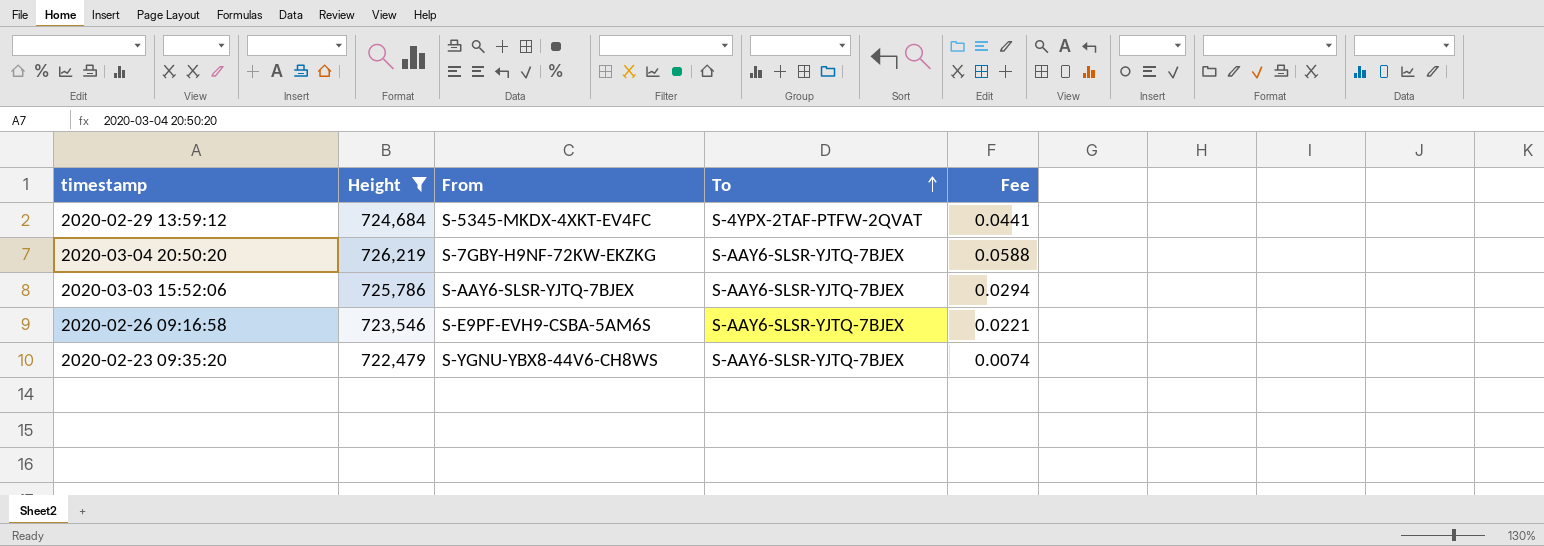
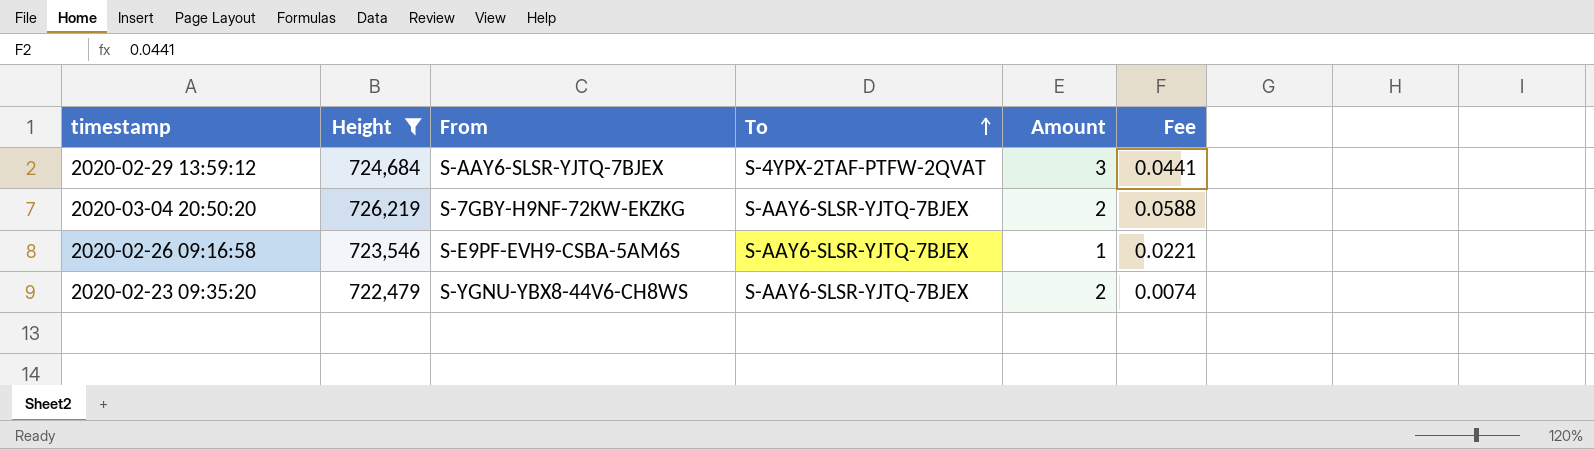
column Amount | position: none -> 5
row 2020-03-03 15:52:06: 725,786 | S-AAY6-SLSR-YJTQ-7BJEX | S-AAY6-SLSR-YJTQ-7BJEX | 0.0294 -> none
2020-02-29 13:59:12 | From: S-5345-MKDX-4XKT-EV4FC -> S-AAY6-SLSR-YJTQ-7BJEX

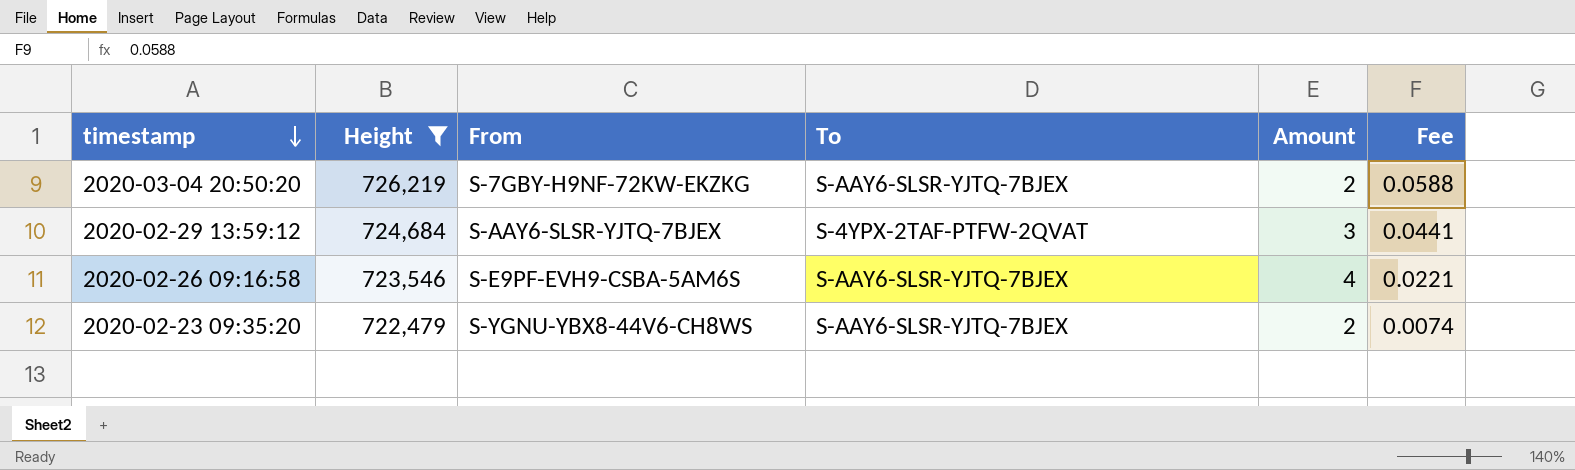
row order: To ascending -> timestamp descending
2020-02-26 09:16:58 | Amount: 1 -> 4

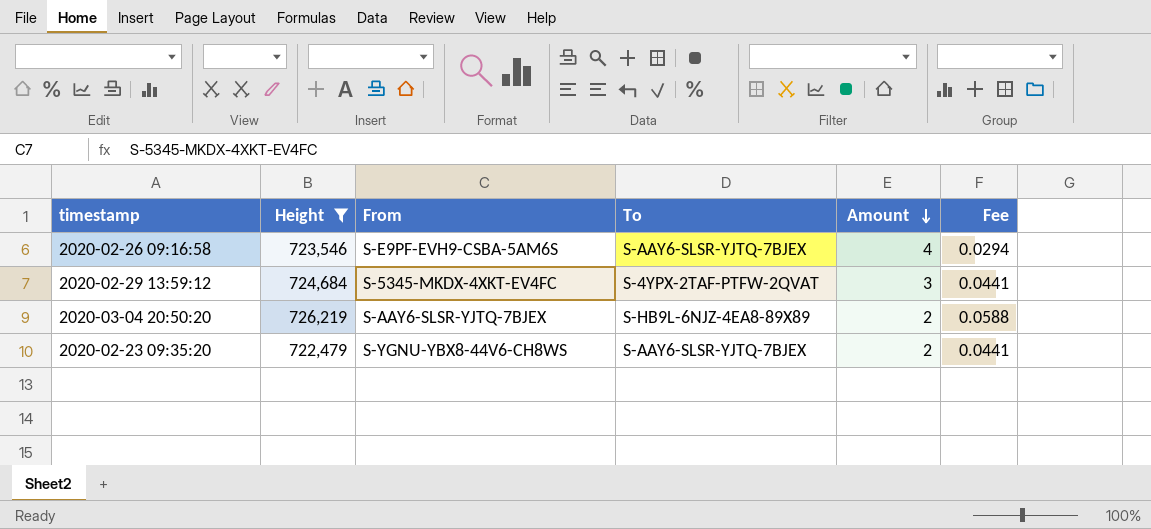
row order: timestamp descending -> Amount descending
2020-02-26 09:16:58 | Fee: 0.0221 -> 0.0294
2020-02-29 13:59:12 | From: S-AAY6-SLSR-YJTQ-7BJEX -> S-5345-MKDX-4XKT-EV4FC
2020-03-04 20:50:20 | From: S-7GBY-H9NF-72KW-EKZKG -> S-AAY6-SLSR-YJTQ-7BJEX
2020-03-04 20:50:20 | To: S-AAY6-SLSR-YJTQ-7BJEX -> S-HB9L-6NJZ-4EA8-89X89
2020-02-23 09:35:20 | Fee: 0.0074 -> 0.0441

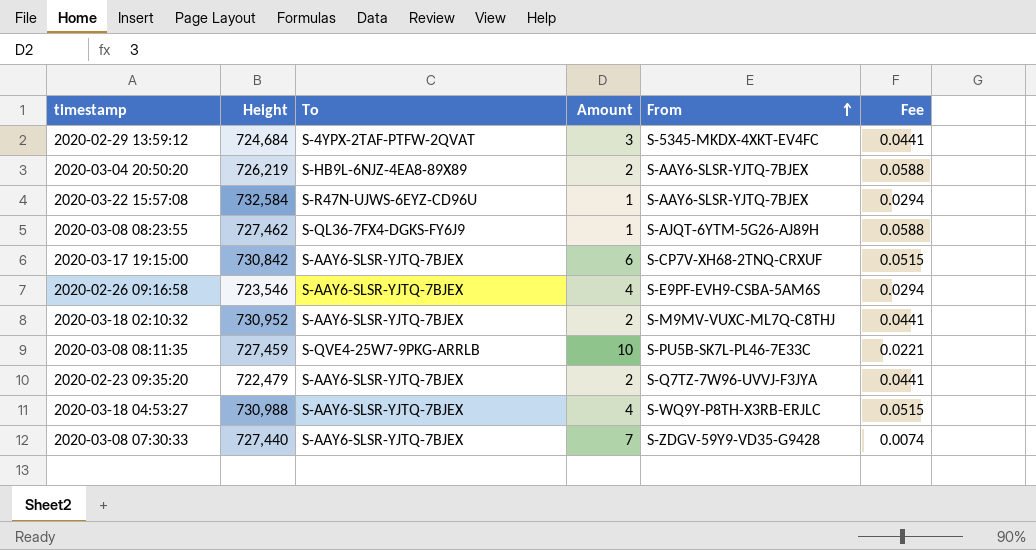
filter: Height <= 726,219 -> none
row order: Amount descending -> From ascending
column From | position: 3 -> 5
2020-02-23 09:35:20 | From: S-YGNU-YBX8-44V6-CH8WS -> S-Q7TZ-7W96-UVVJ-F3JYA

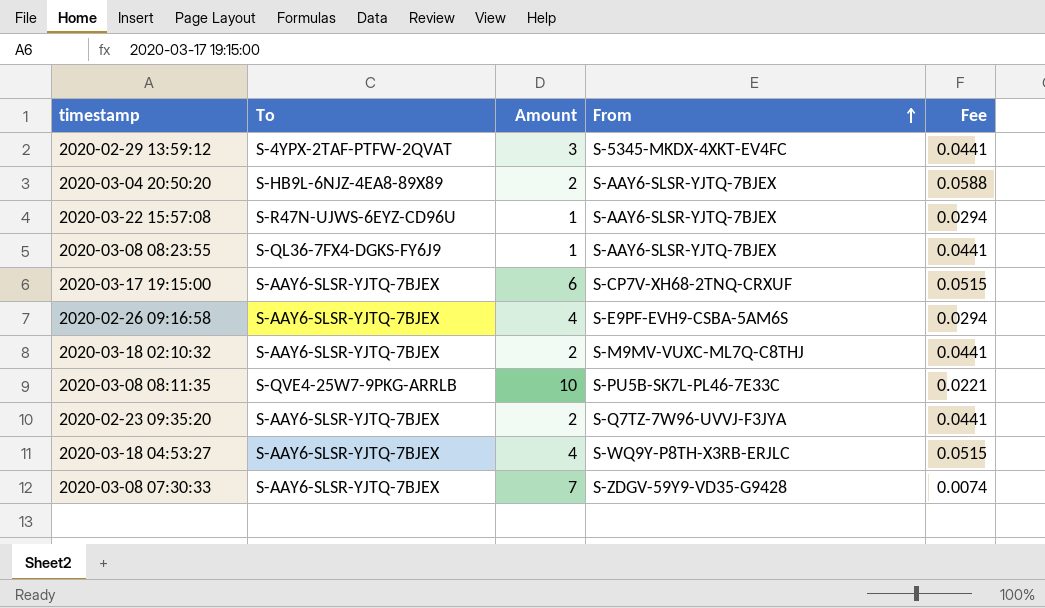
column Height | position: 2 -> none
2020-03-08 08:23:55 | From: S-AJQT-6YTM-5G26-AJ89H -> S-AAY6-SLSR-YJTQ-7BJEX
2020-03-08 08:23:55 | Fee: 0.0588 -> 0.0441

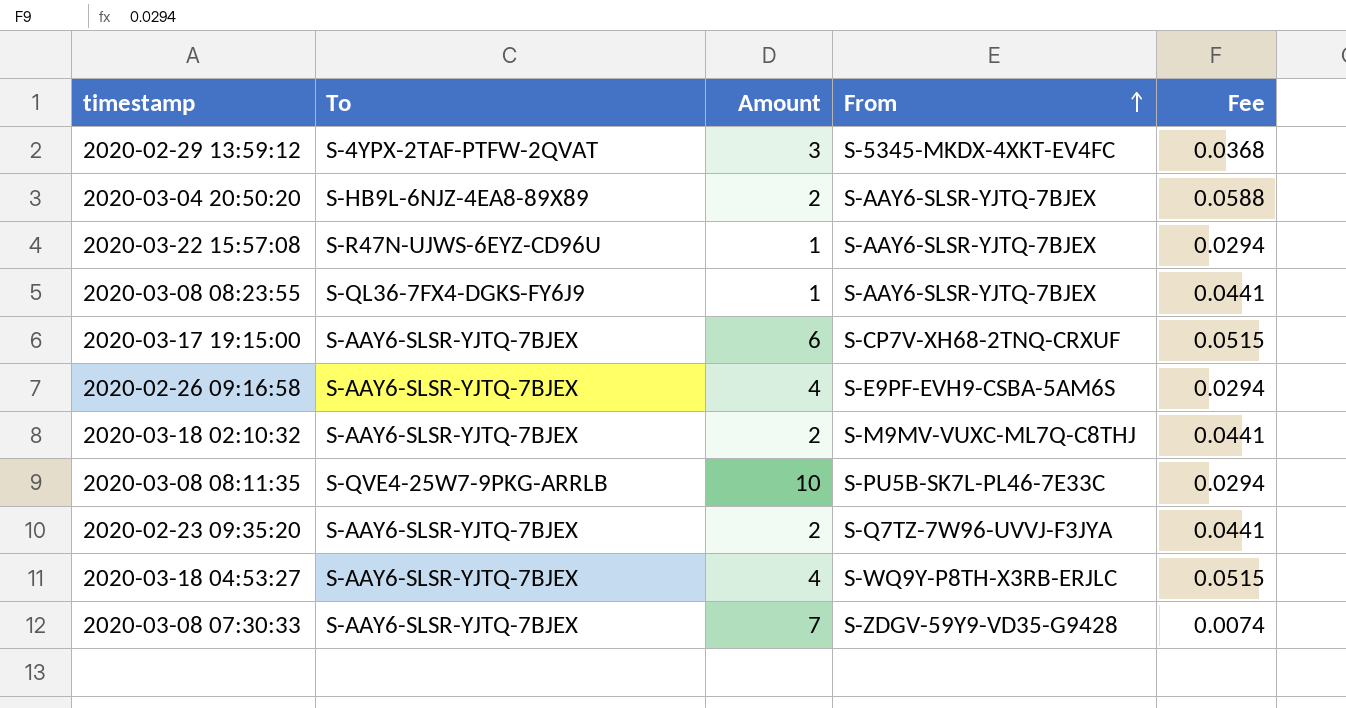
2020-02-29 13:59:12 | Fee: 0.0441 -> 0.0368
2020-03-08 08:11:35 | Fee: 0.0221 -> 0.0294

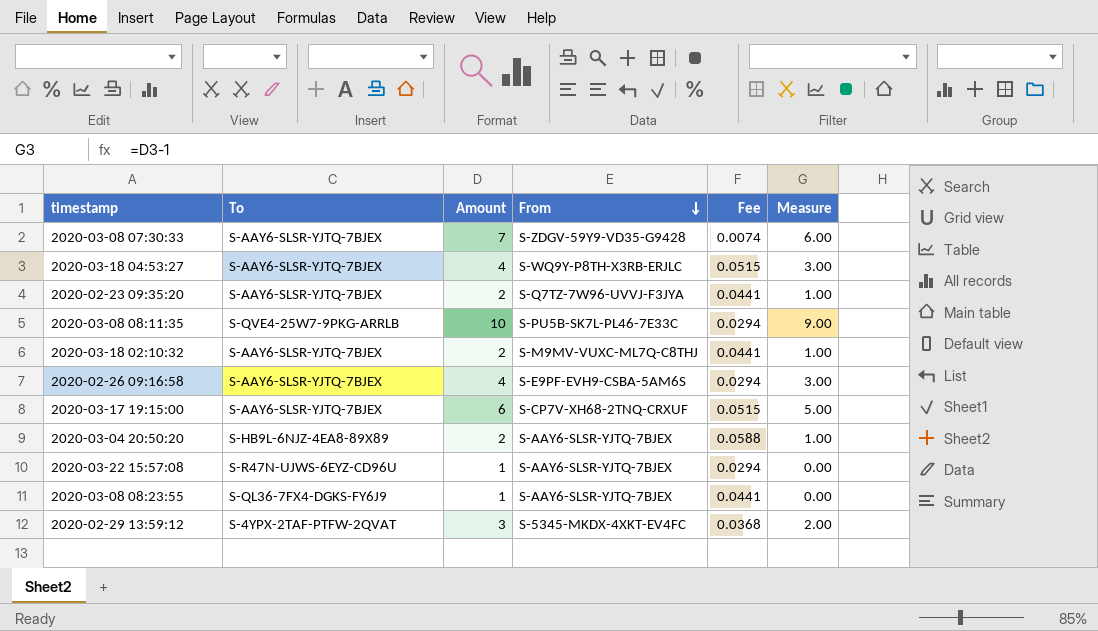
row order: From ascending -> From descending
column Measure | formula: none -> [Amount] - 1

